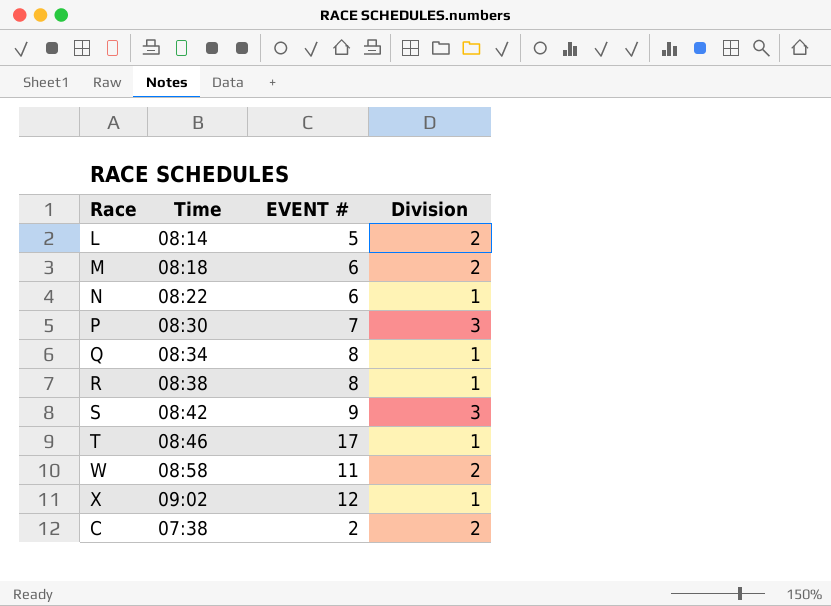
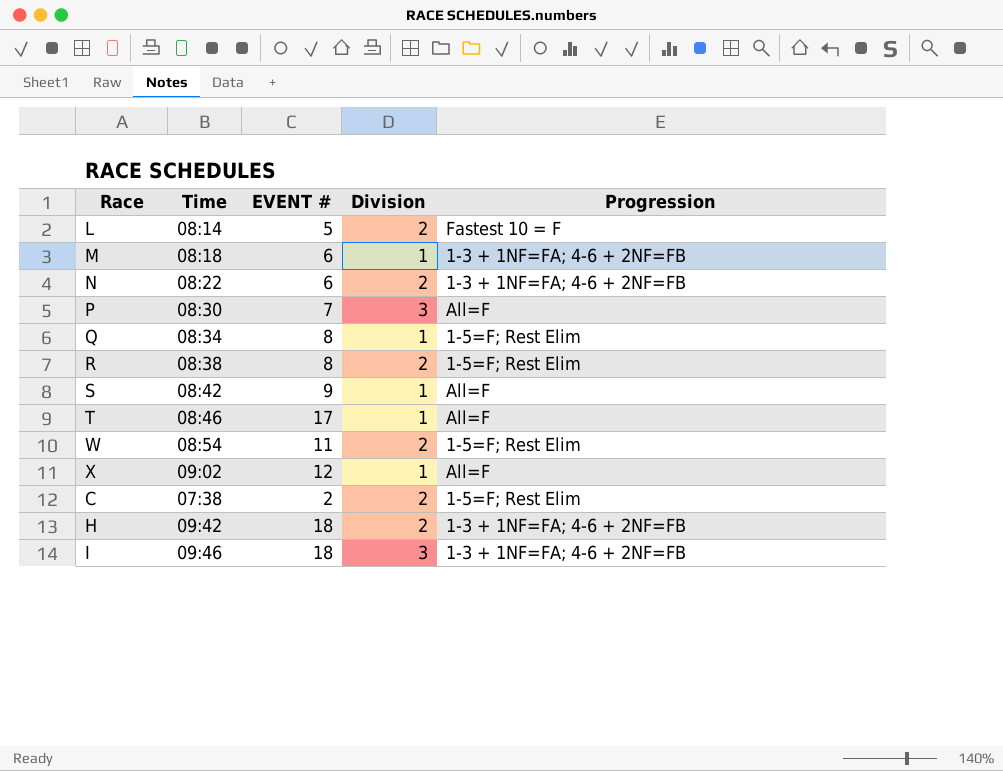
column Progression | position: none -> 5
M | Division: 2 -> 1
N | Division: 1 -> 2
R | Division: 1 -> 2
S | Division: 3 -> 1
W | Time: 08:58 -> 08:54
row H: none -> 09:42 | 18 | 2 | 1-3 + 1NF=FA; 4-6 + 2NF=FB
row I: none -> 09:46 | 18 | 3 | 1-3 + 1NF=FA; 4-6 + 2NF=FB

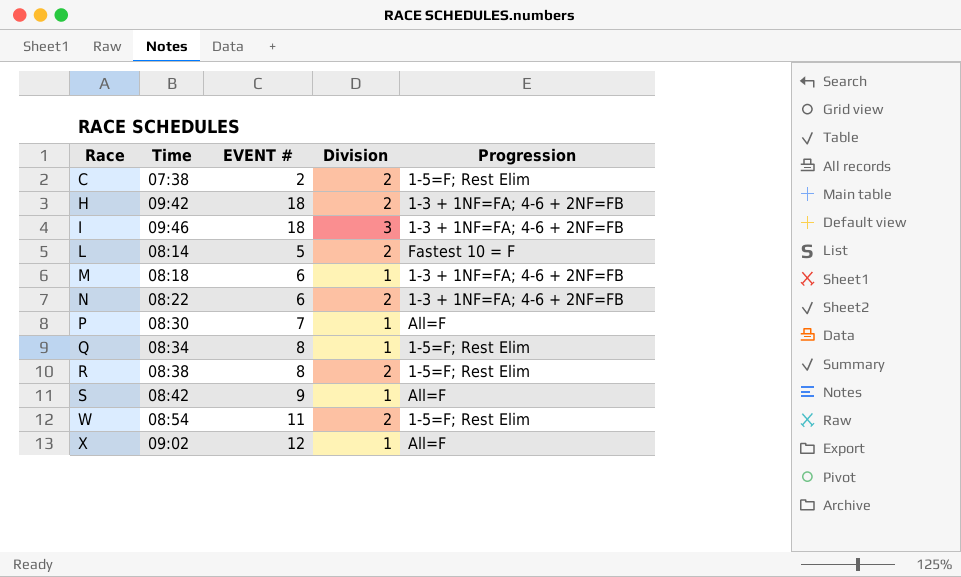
row order: none -> Race ascending
row T: 08:46 | 17 | 1 | All=F -> none
P | Division: 3 -> 1

